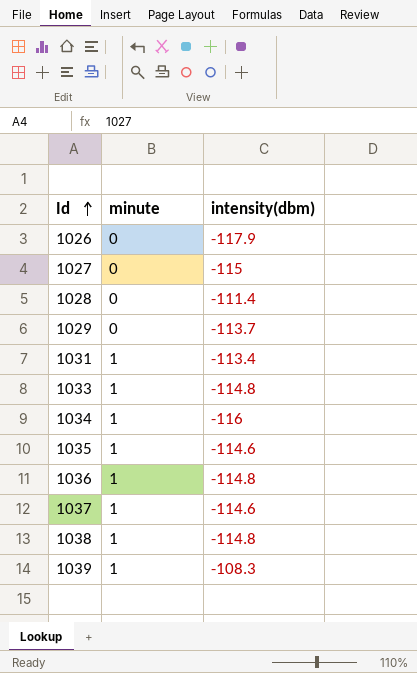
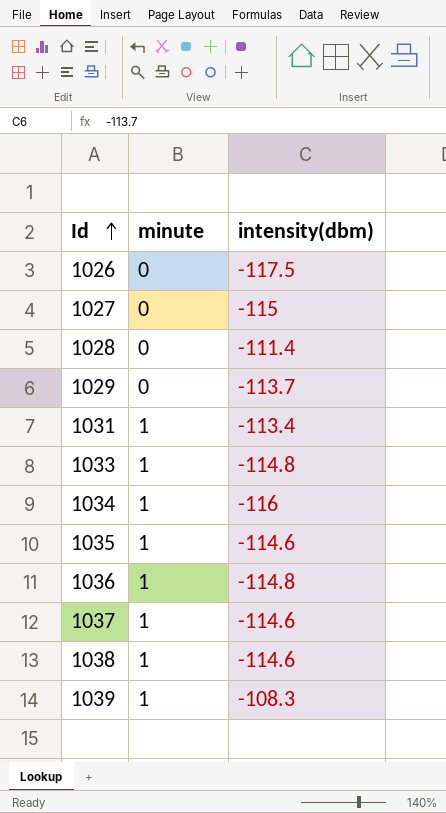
1026 | intensity(dbm): -117.9 -> -117.5
1038 | intensity(dbm): -114.8 -> -114.6

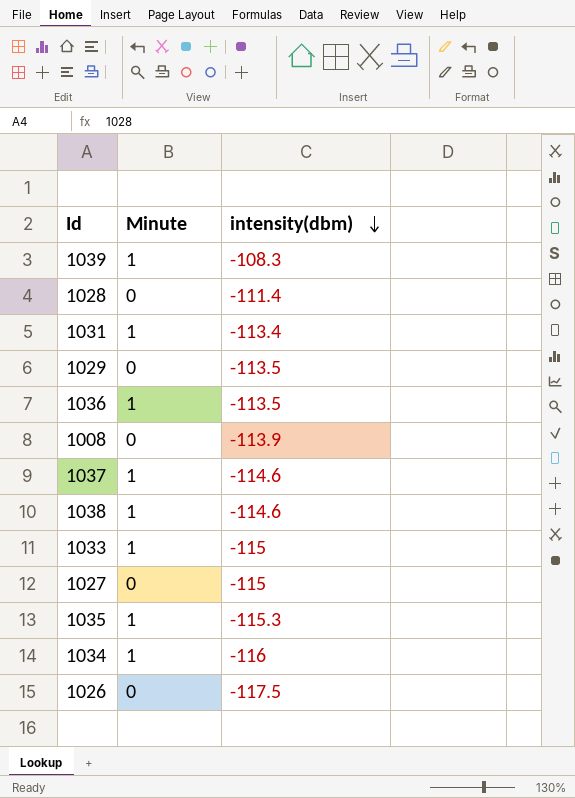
row order: Id ascending -> intensity(dbm) descending
column name: minute -> Minute
1029 | intensity(dbm): -113.7 -> -113.5
1036 | intensity(dbm): -114.8 -> -113.5
row 1008: none -> 0 | -113.9
1033 | intensity(dbm): -114.8 -> -115
1035 | intensity(dbm): -114.6 -> -115.3

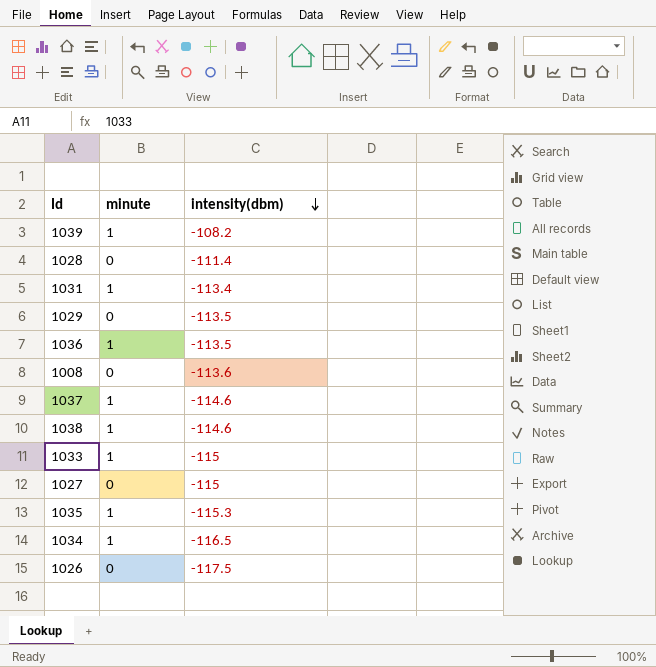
column name: Minute -> minute
1039 | intensity(dbm): -108.3 -> -108.2
1008 | intensity(dbm): -113.9 -> -113.6
1034 | intensity(dbm): -116 -> -116.5

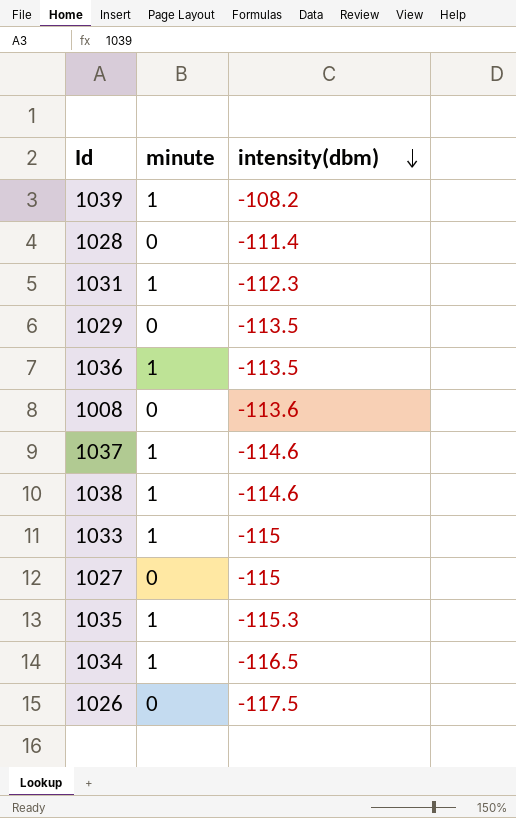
1031 | intensity(dbm): -113.4 -> -112.3

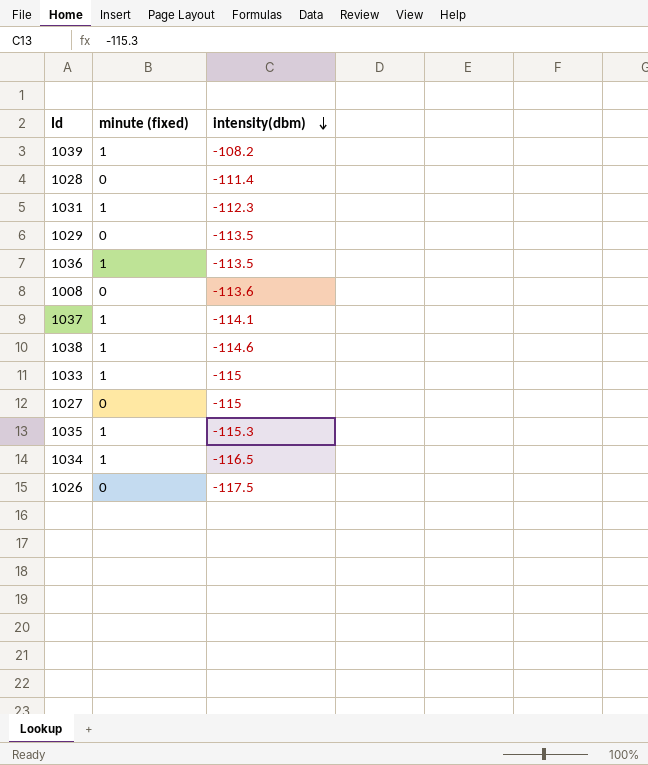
column name: minute -> minute (fixed)
1037 | intensity(dbm): -114.6 -> -114.1

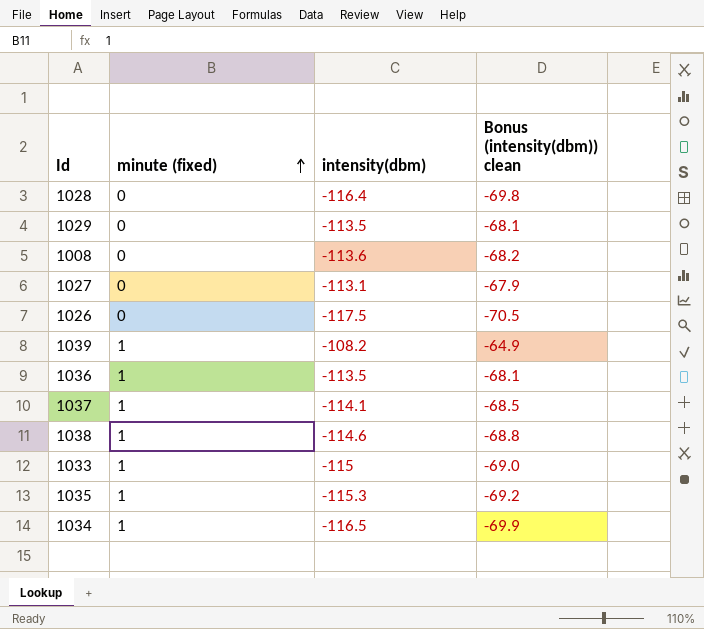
row order: intensity(dbm) descending -> minute (fixed) ascending
column Bonus (intensity(dbm)) clean | formula: none -> [intensity(dbm)] * 0.6
row 1031: 1 | -112.3 -> none
1028 | intensity(dbm): -111.4 -> -116.4
1027 | intensity(dbm): -115 -> -113.1

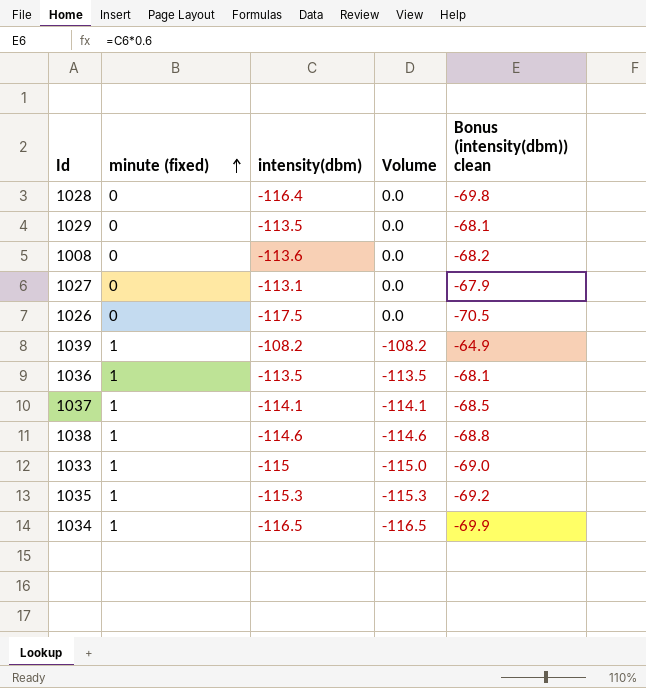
column Volume | formula: none -> [minute (fixed)] * [intensity(dbm)]

